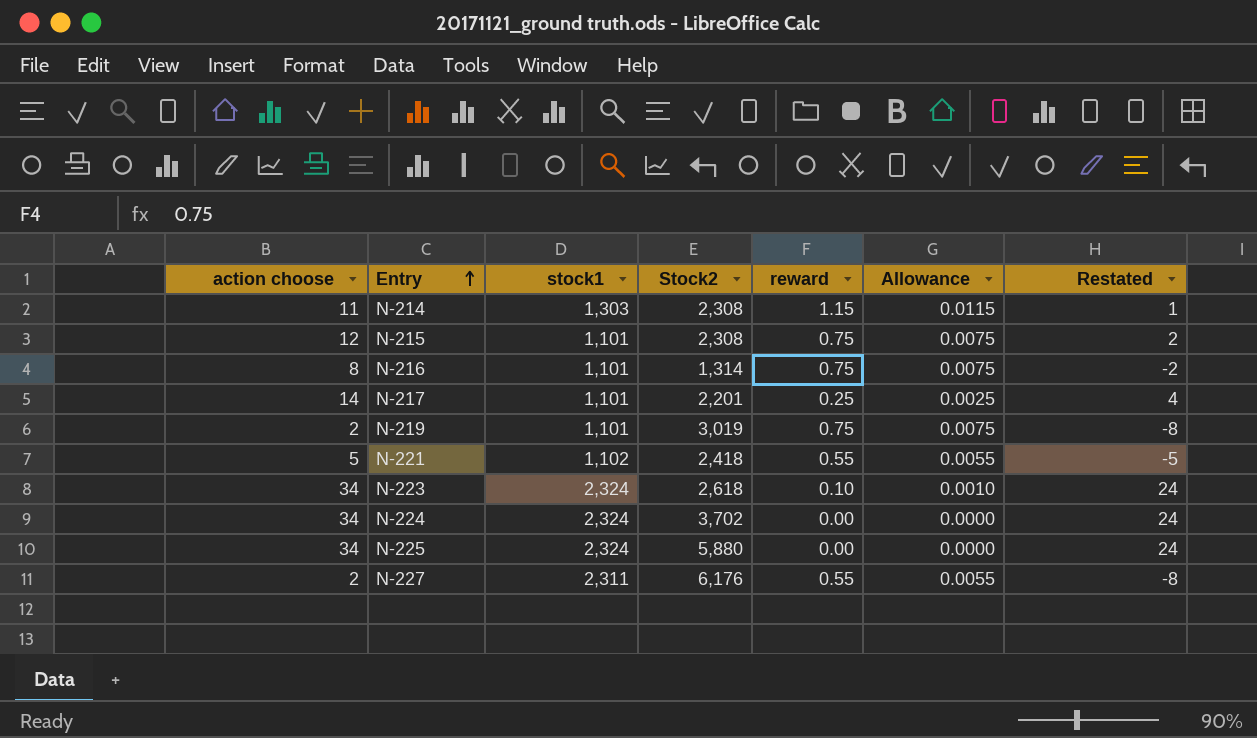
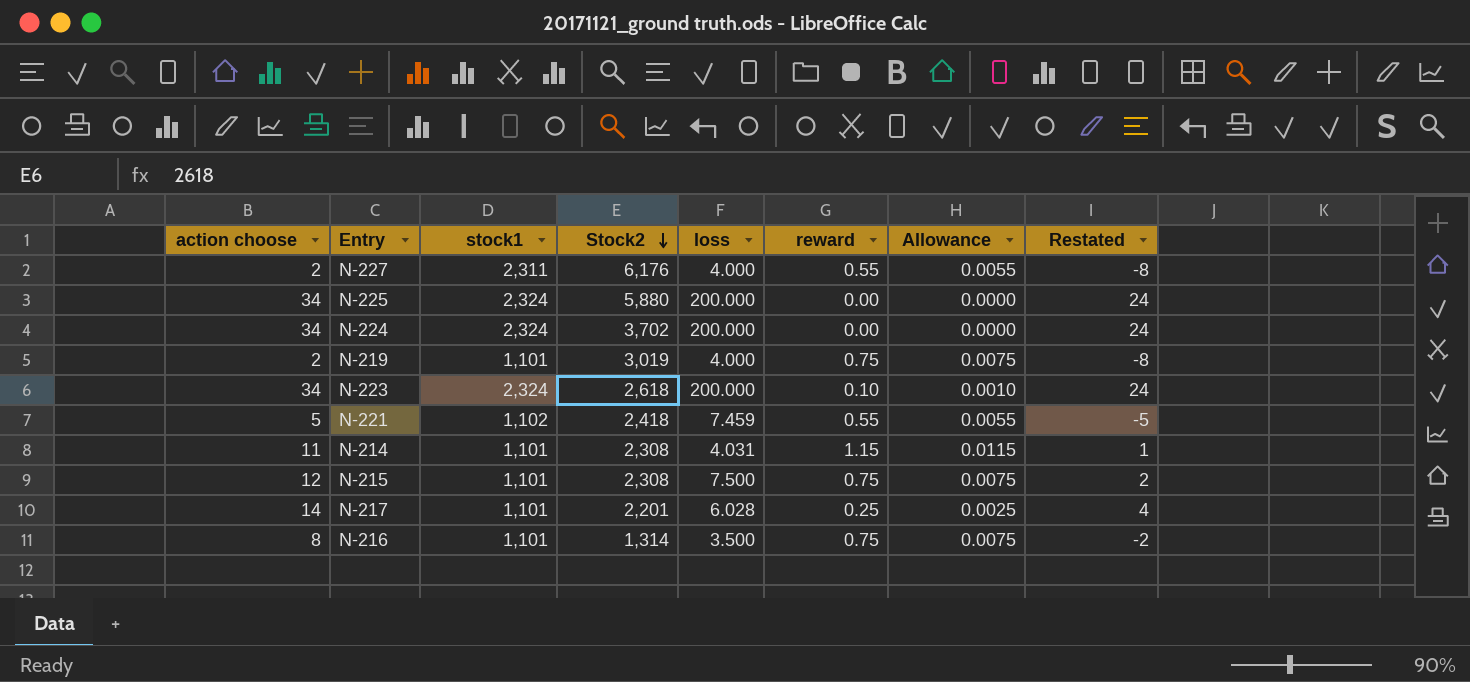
row order: Entry ascending -> Stock2 descending
column loss | position: none -> 5
N-214 | stock1: 1,303 -> 1,101

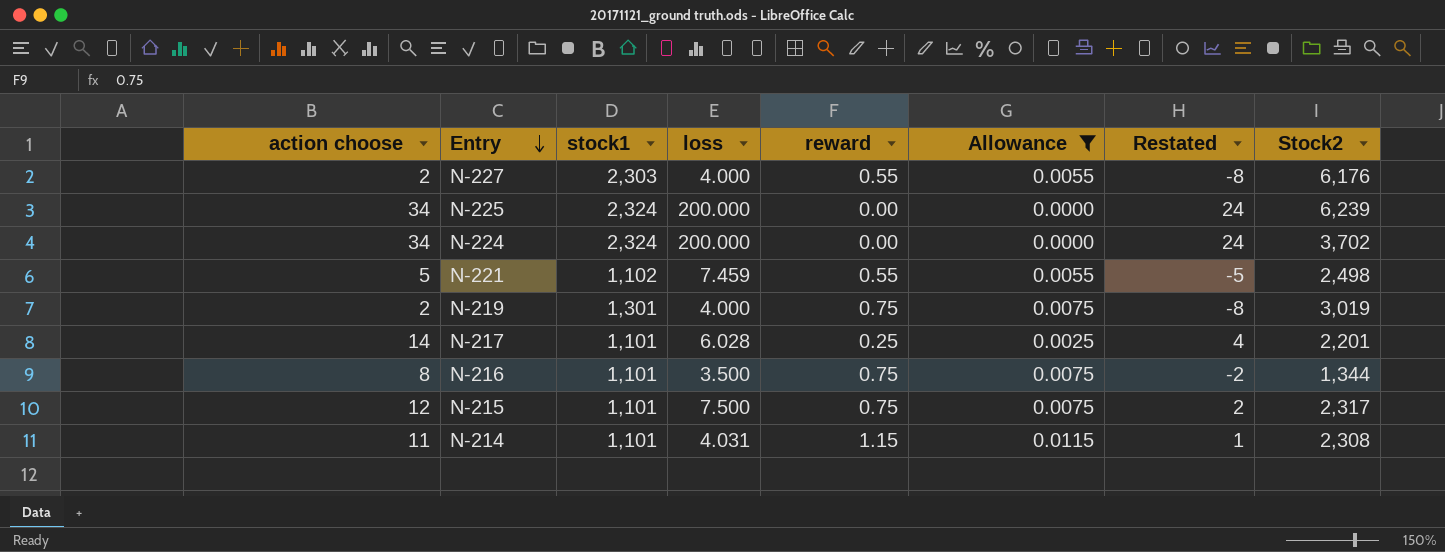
filter: none -> Allowance != 0.0010
row order: Stock2 descending -> Entry descending
column Stock2 | position: 4 -> 8
N-227 | stock1: 2,311 -> 2,303
N-225 | Stock2: 5,880 -> 6,239
N-221 | Stock2: 2,418 -> 2,498
N-219 | stock1: 1,101 -> 1,301
N-216 | Stock2: 1,314 -> 1,344
N-215 | Stock2: 2,308 -> 2,317

